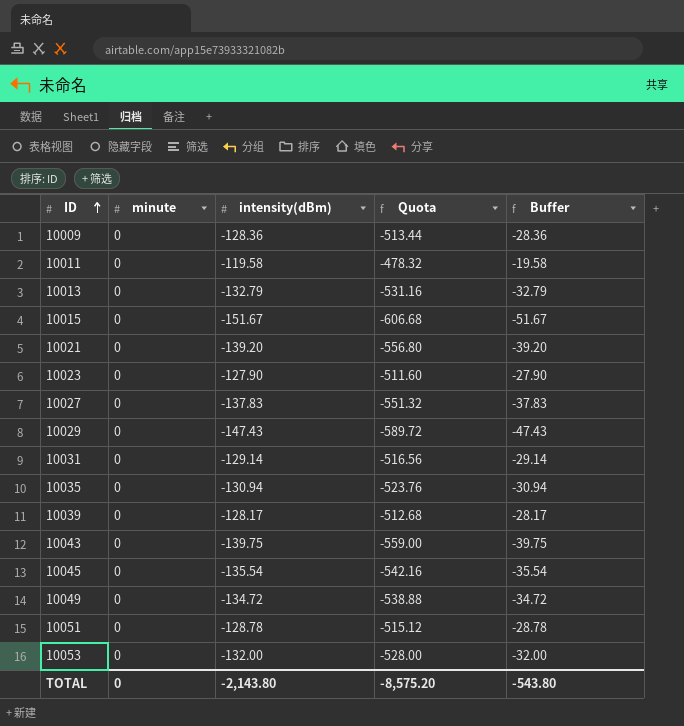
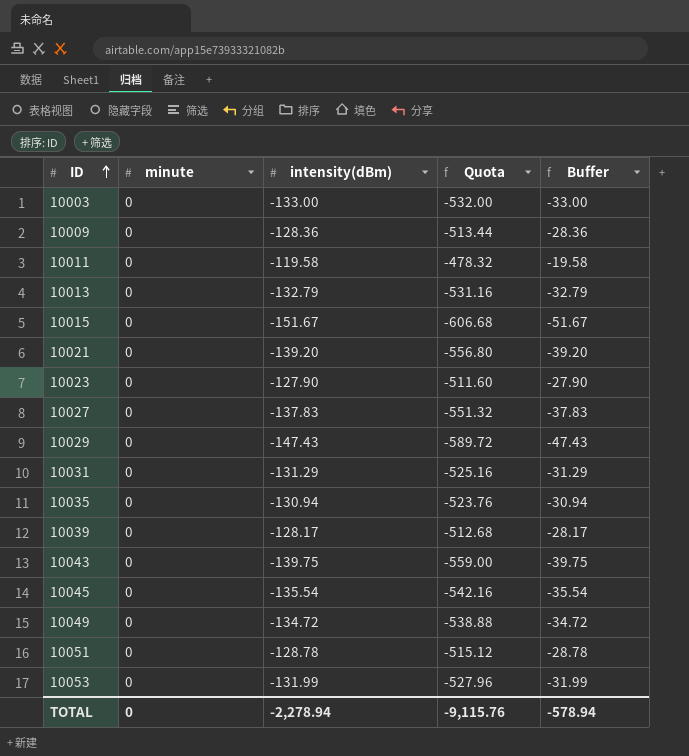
row 10003: none -> 0 | -133.00 | -532.00 | -33.00
10031 | intensity(dBm): -129.14 -> -131.29
10031 | Quota: -516.56 -> -525.16
10031 | Buffer: -29.14 -> -31.29
10053 | intensity(dBm): -132.00 -> -131.99
10053 | Quota: -528.00 -> -527.96
10053 | Buffer: -32.00 -> -31.99
TOTAL | intensity(dBm): -2,143.80 -> -2,278.94
TOTAL | Quota: -8,575.20 -> -9,115.76
TOTAL | Buffer: -543.80 -> -578.94

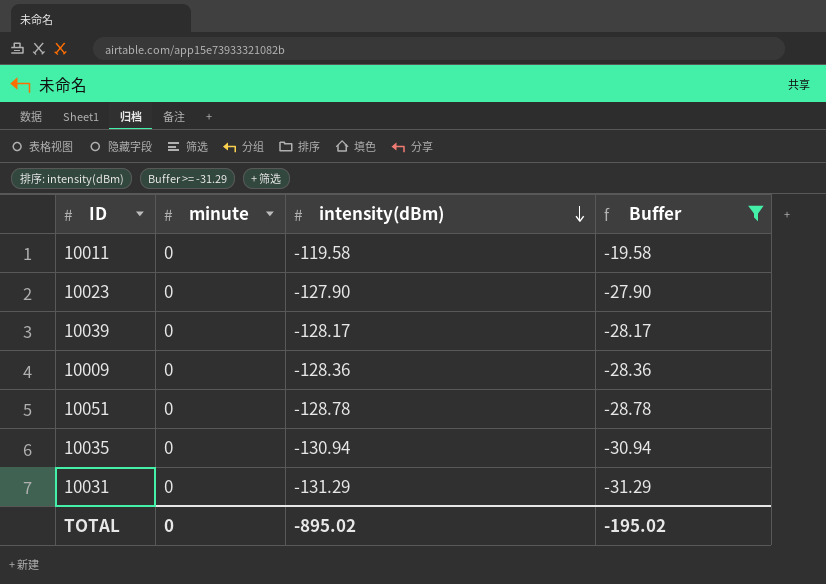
filter: none -> Buffer >= -31.29
row order: ID ascending -> intensity(dBm) descending
column Quota | formula: [intensity(dBm)] * 4 -> none
TOTAL | intensity(dBm): -2,278.94 -> -895.02
TOTAL | Buffer: -578.94 -> -195.02

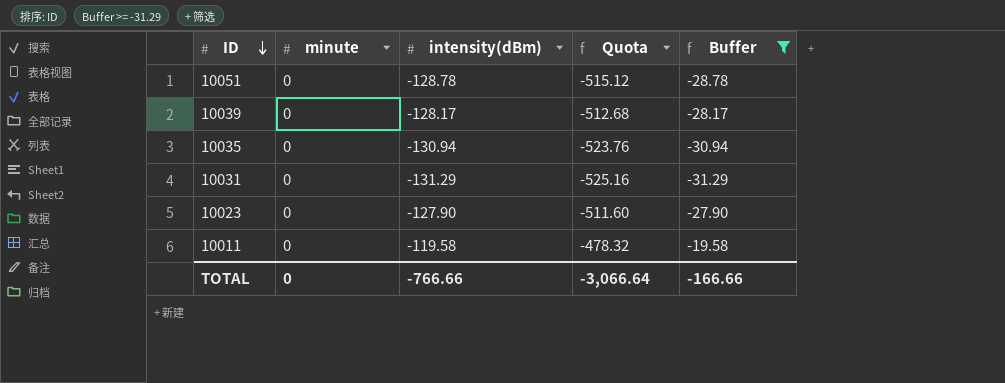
row order: intensity(dBm) descending -> ID descending
column Quota | formula: none -> [intensity(dBm)] * 4
row 10009: 0 | -128.36 | -28.36 -> none
TOTAL | intensity(dBm): -895.02 -> -766.66
TOTAL | Buffer: -195.02 -> -166.66

